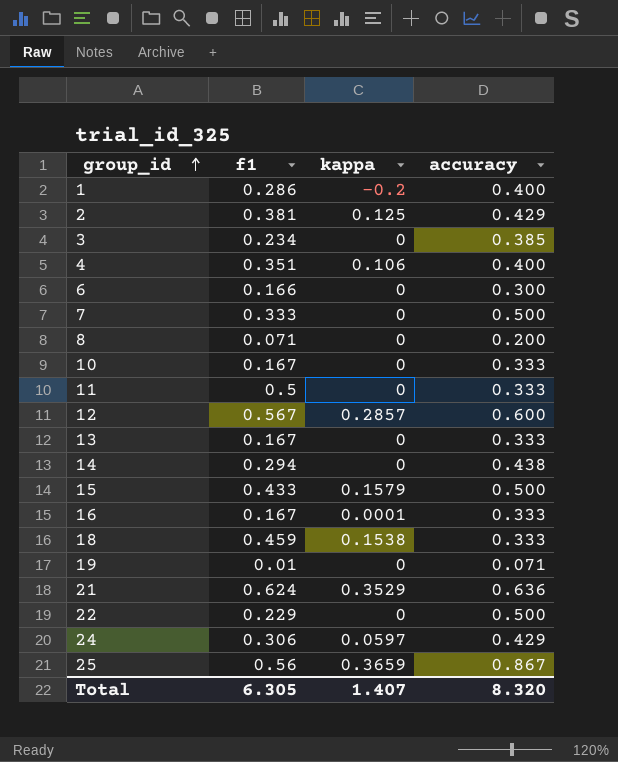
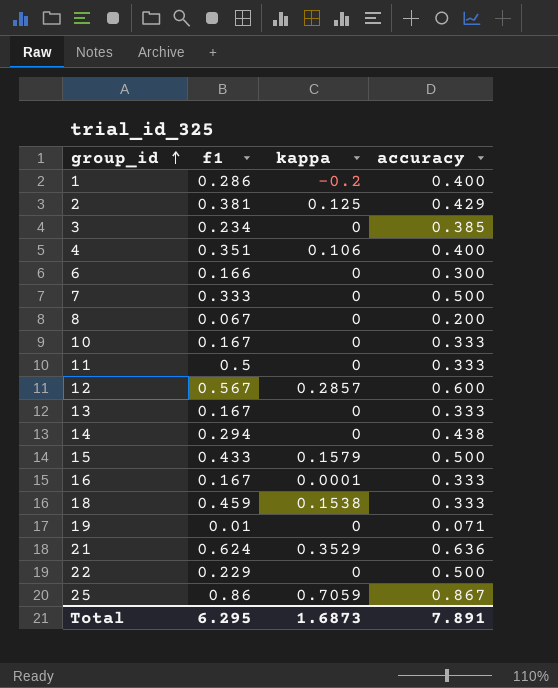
row 24: 0.306 | 0.0597 | 0.429 -> none
8 | f1: 0.071 -> 0.067
25 | f1: 0.56 -> 0.86
25 | kappa: 0.3659 -> 0.7059
Total | f1: 6.305 -> 6.295
Total | kappa: 1.407 -> 1.6873
Total | accuracy: 8.320 -> 7.891

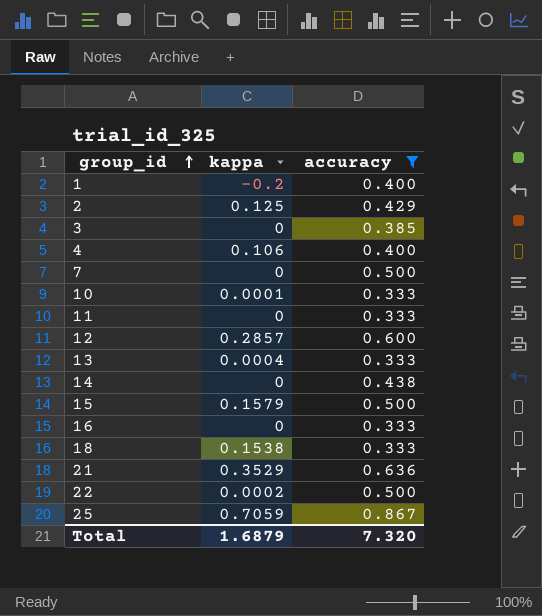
filter: none -> accuracy >= 0.333
column f1 | position: 2 -> none
10 | kappa: 0 -> 0.0001
13 | kappa: 0 -> 0.0004
16 | kappa: 0.0001 -> 0
22 | kappa: 0 -> 0.0002
Total | kappa: 1.6873 -> 1.6879
Total | accuracy: 7.891 -> 7.320

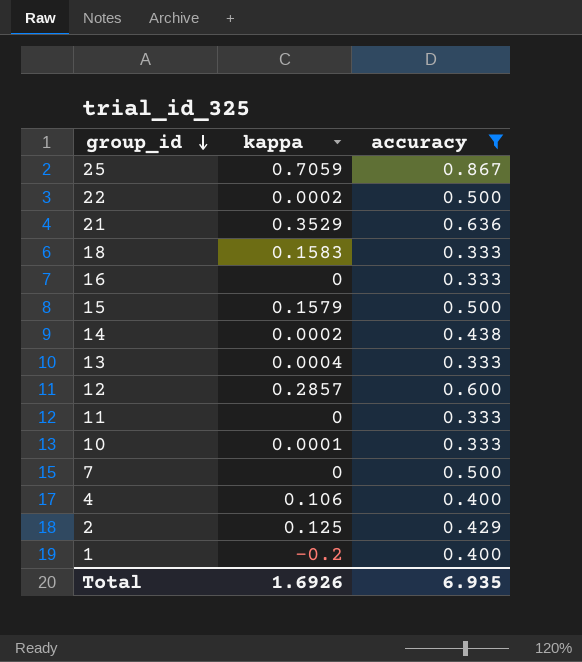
row order: group_id ascending -> group_id descending
row 3: 0 | 0.385 -> none
18 | kappa: 0.1538 -> 0.1583
14 | kappa: 0 -> 0.0002
Total | kappa: 1.6879 -> 1.6926
Total | accuracy: 7.320 -> 6.935

